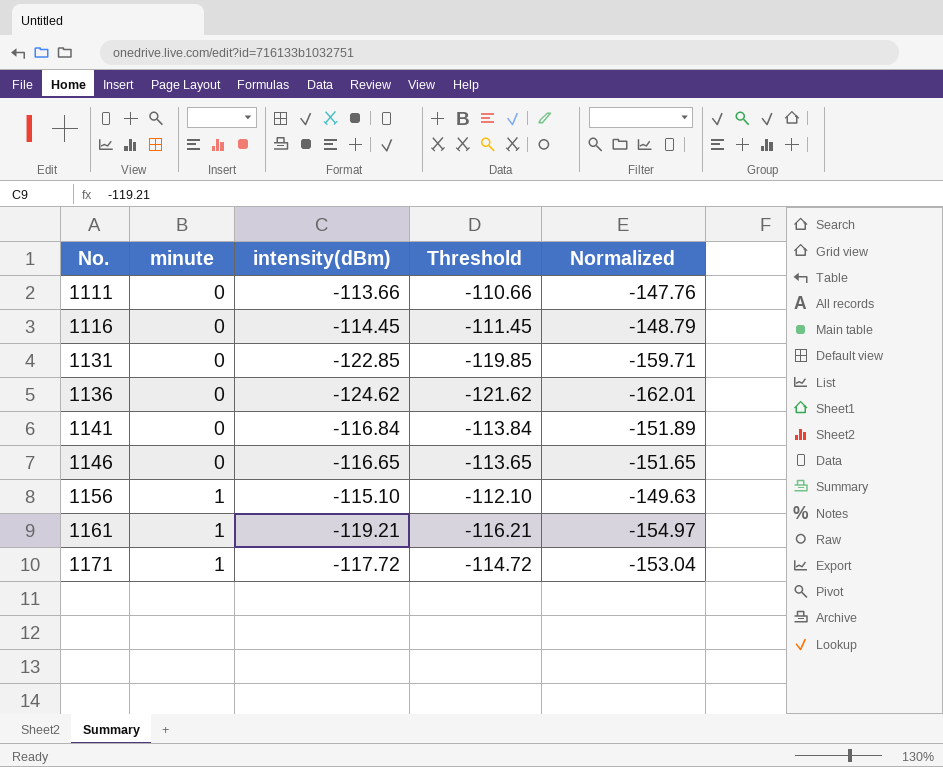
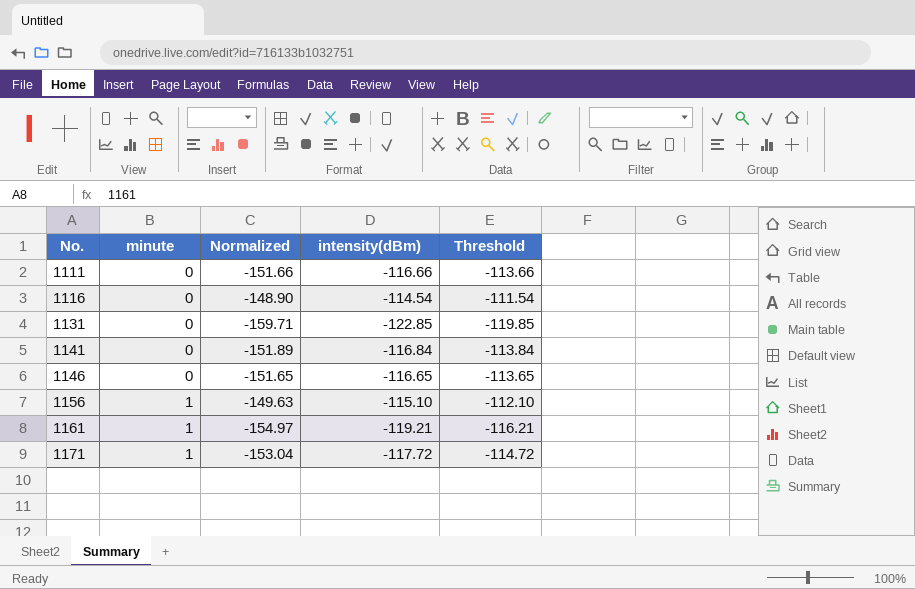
column Normalized | position: 5 -> 3
row 1136: 0 | -124.62 | -121.62 | -162.01 -> none
1111 | Normalized: -147.76 -> -151.66
1111 | intensity(dBm): -113.66 -> -116.66
1111 | Threshold: -110.66 -> -113.66
1116 | Normalized: -148.79 -> -148.90
1116 | intensity(dBm): -114.45 -> -114.54
1116 | Threshold: -111.45 -> -111.54

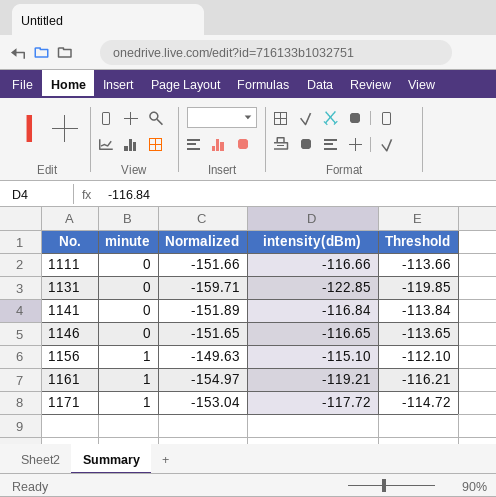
row 1116: 0 | -148.90 | -114.54 | -111.54 -> none

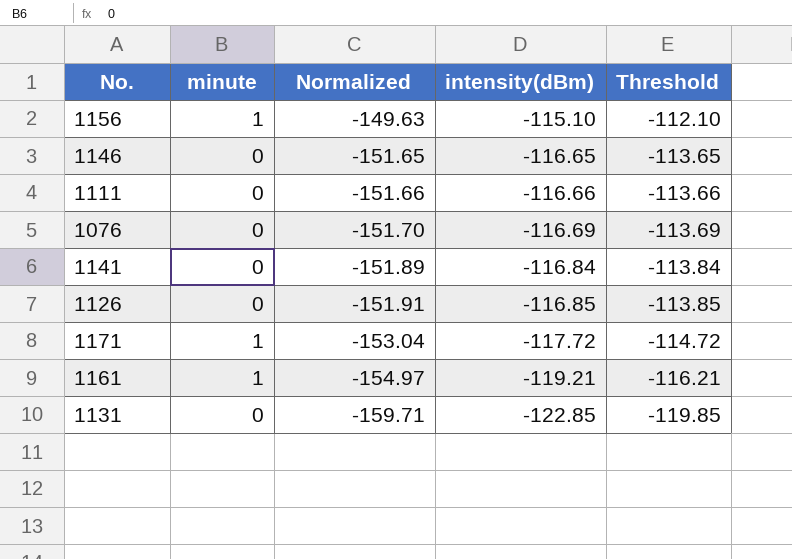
row order: No. ascending -> Normalized descending
row 1076: none -> 0 | -151.70 | -116.69 | -113.69
row 1126: none -> 0 | -151.91 | -116.85 | -113.85

